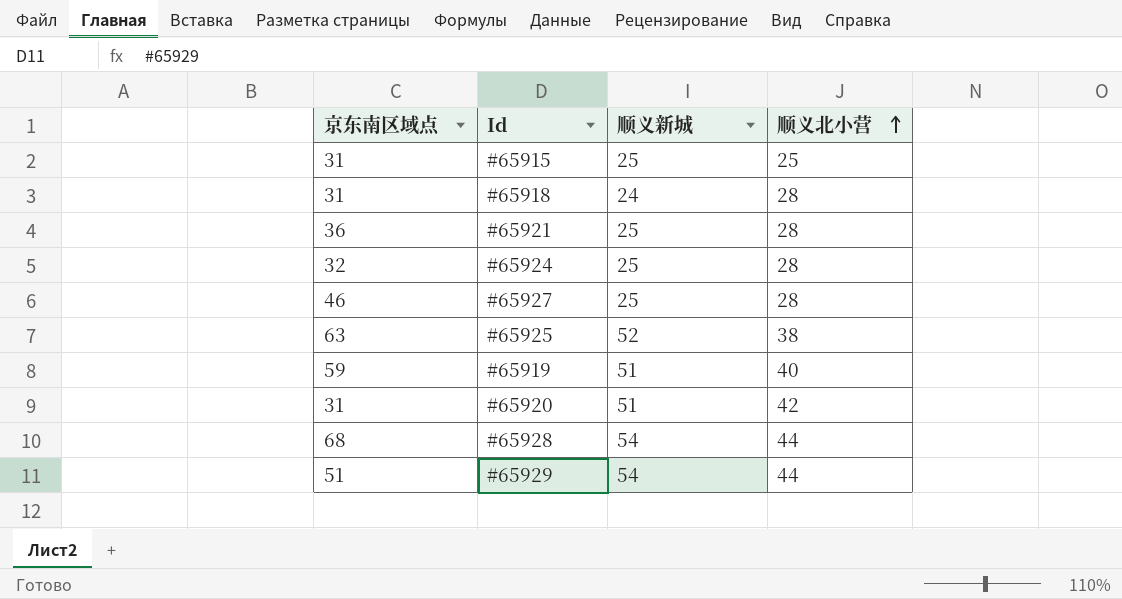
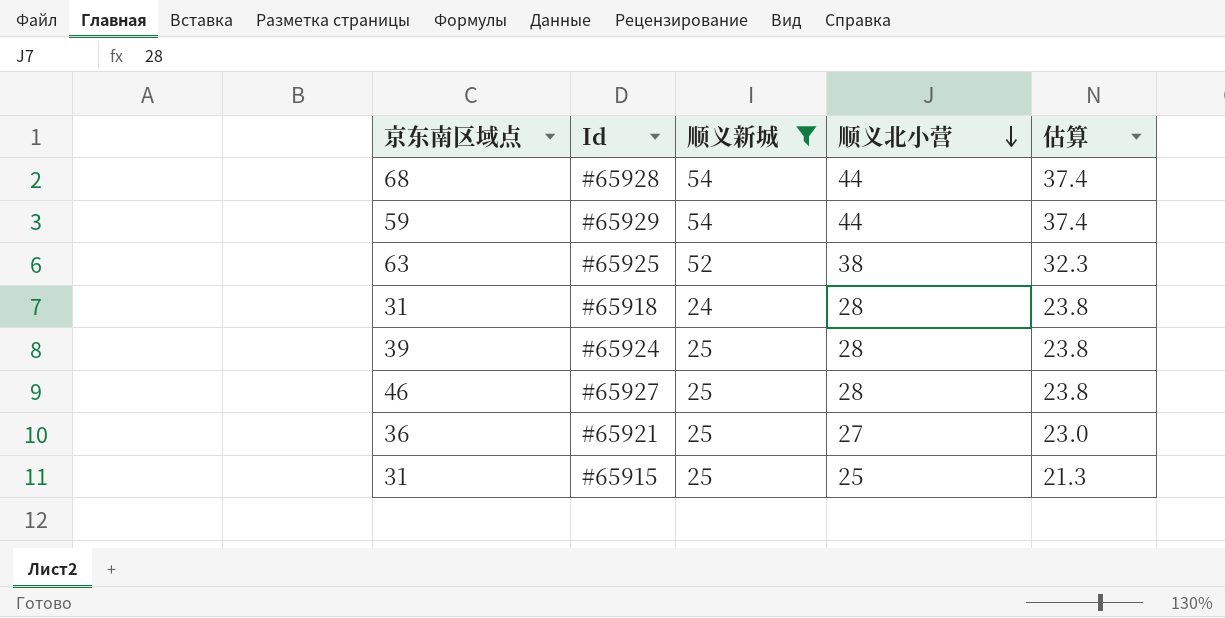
filter: none -> 顺义新城 != 51
row order: 顺义北小营 ascending -> 顺义北小营 descending
column 估算 | formula: none -> [顺义北小营] * 0.85
#65929 | 京东南区域点: 51 -> 59
#65924 | 京东南区域点: 32 -> 39
#65921 | 顺义北小营: 28 -> 27

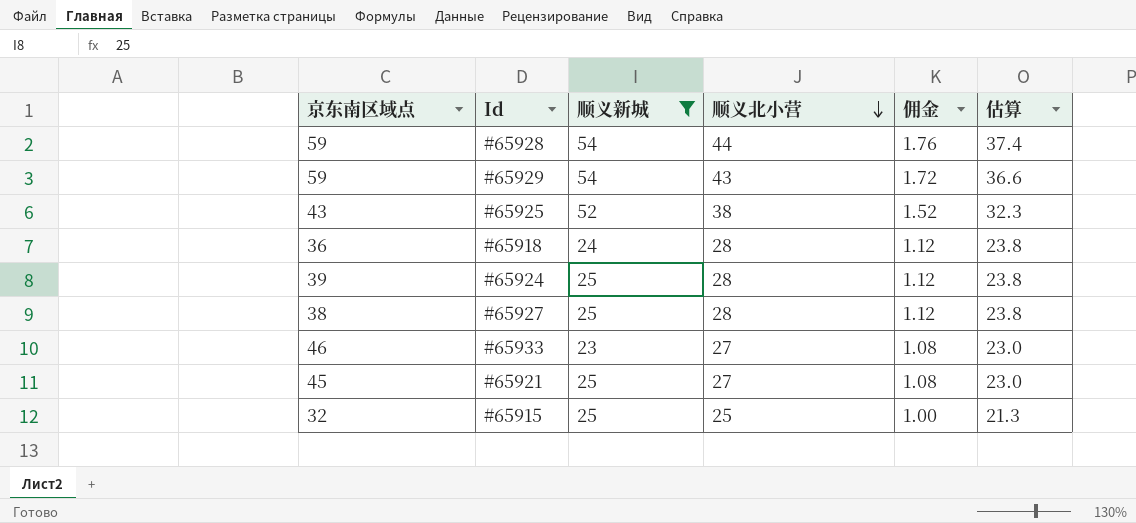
column 佣金 | formula: none -> [顺义北小营] * 0.04
#65928 | 京东南区域点: 68 -> 59
#65929 | 顺义北小营: 44 -> 43
#65929 | 估算: 37.4 -> 36.6
#65925 | 京东南区域点: 63 -> 43
#65918 | 京东南区域点: 31 -> 36
#65927 | 京东南区域点: 46 -> 38
row #65933: none -> 46 | 23 | 27 | 1.08 | 23.0
#65921 | 京东南区域点: 36 -> 45
#65915 | 京东南区域点: 31 -> 32

